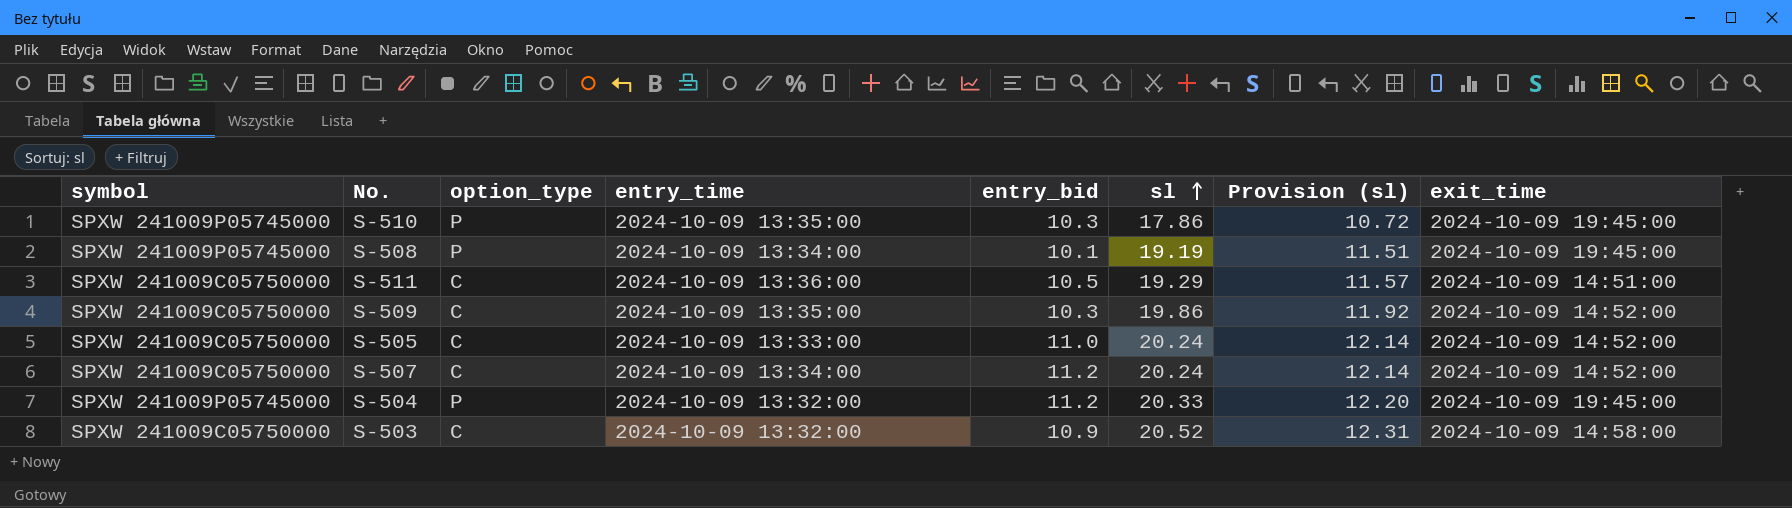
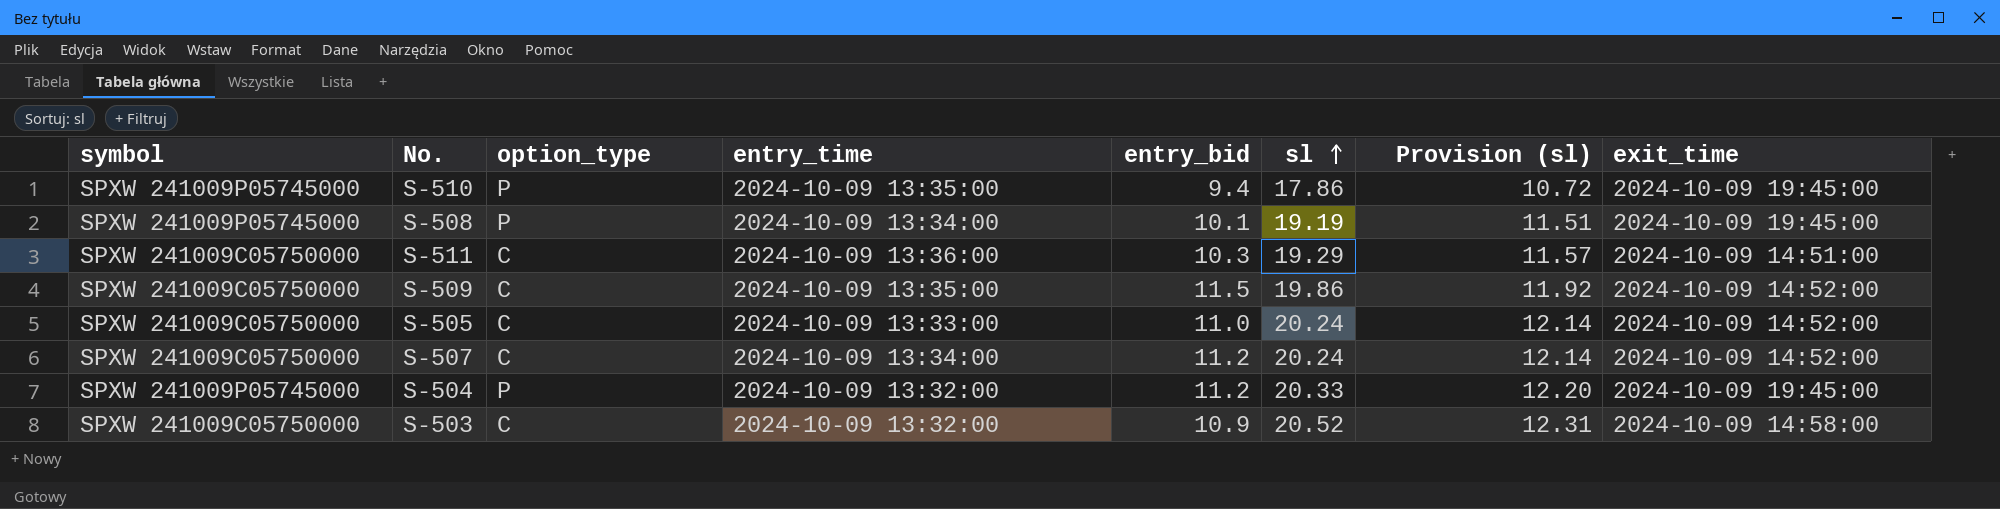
S-510 | entry_bid: 10.3 -> 9.4
S-511 | entry_bid: 10.5 -> 10.3
S-509 | entry_bid: 10.3 -> 11.5

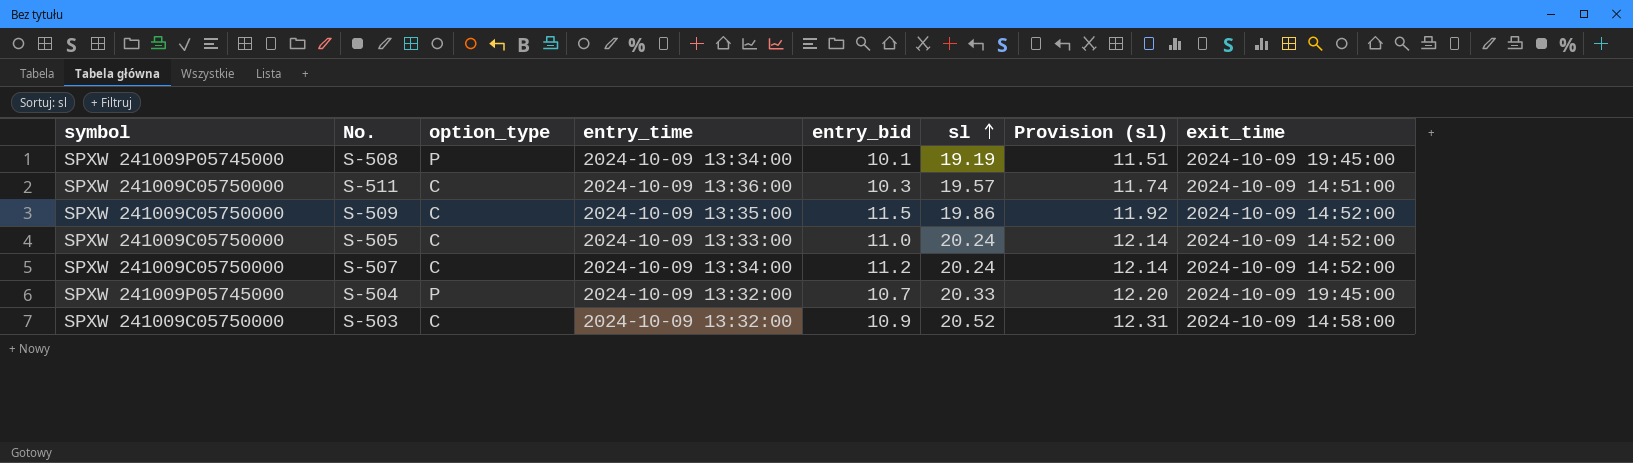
row S-510: SPXW 241009P05745000 | P | 2024-10-09 13:35:00 | 9.4 | 17.86 | 10.72 | 2024-10-09 19:45:00 -> none
S-511 | sl: 19.29 -> 19.57
S-511 | Provision (sl): 11.57 -> 11.74
S-504 | entry_bid: 11.2 -> 10.7

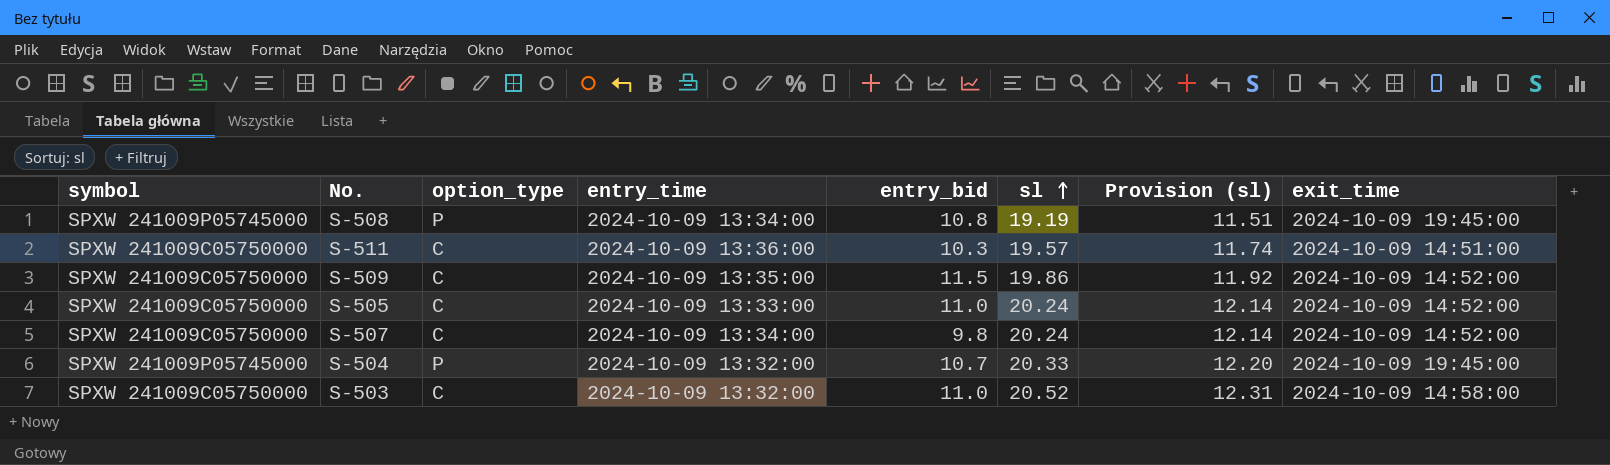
S-508 | entry_bid: 10.1 -> 10.8
S-507 | entry_bid: 11.2 -> 9.8
S-503 | entry_bid: 10.9 -> 11.0

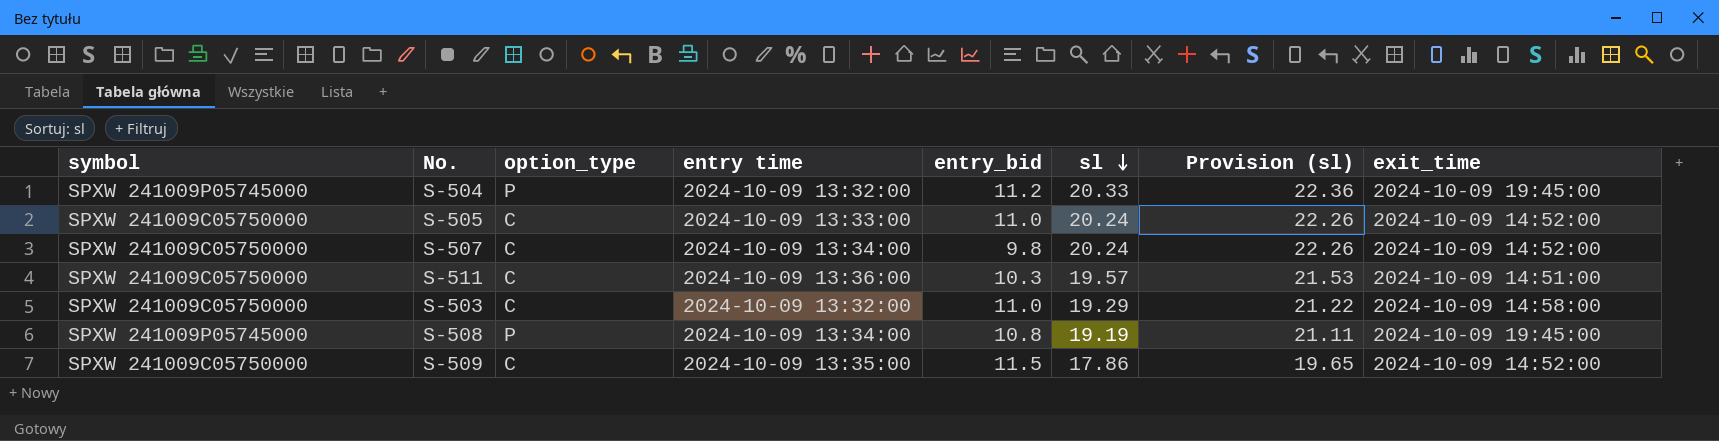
row order: sl ascending -> sl descending
column name: entry_time -> entry time
column Provision (sl) | formula: [sl] * 0.6 -> [sl] * 1.1
S-504 | entry_bid: 10.7 -> 11.2
S-503 | sl: 20.52 -> 19.29
S-509 | sl: 19.86 -> 17.86

